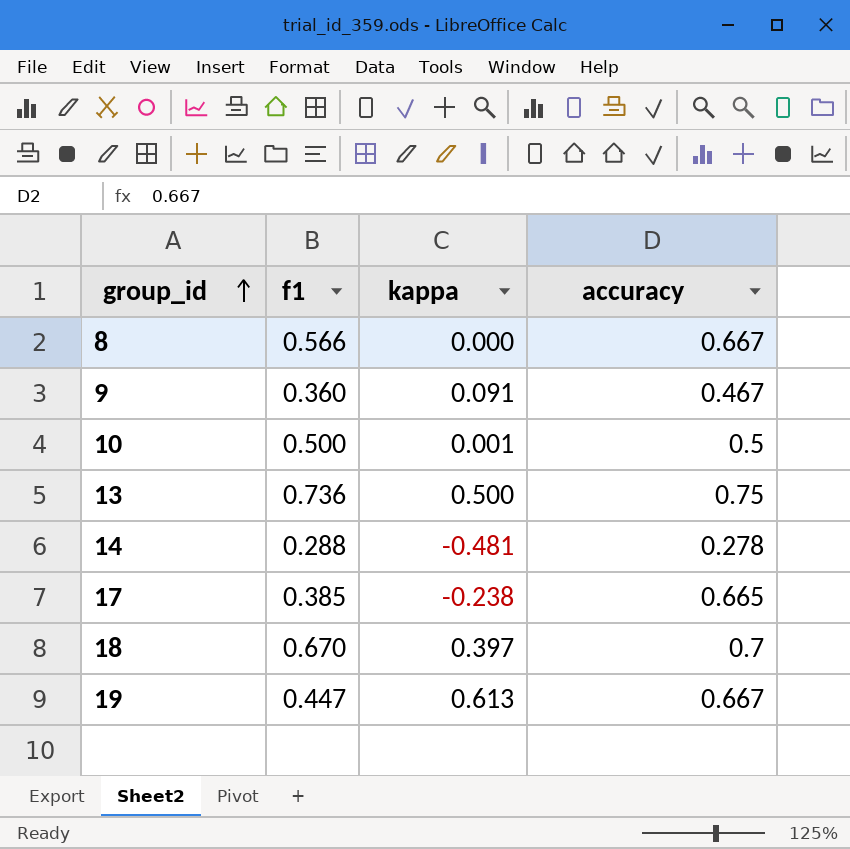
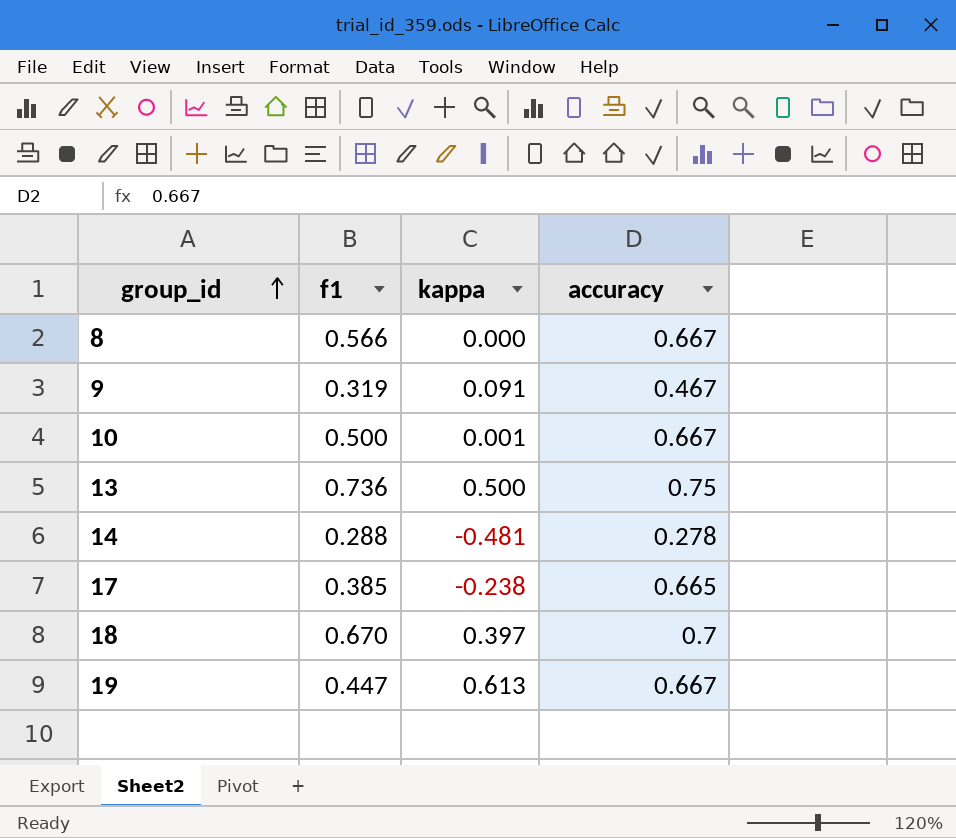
9 | f1: 0.360 -> 0.319
10 | accuracy: 0.5 -> 0.667

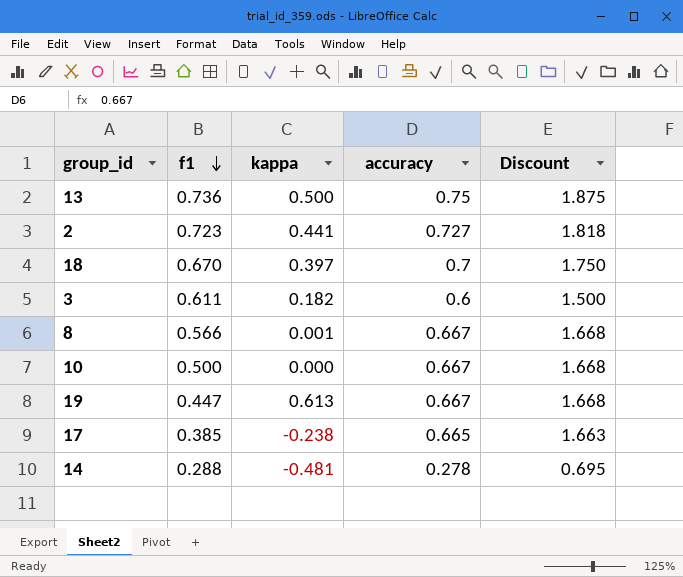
row order: group_id ascending -> f1 descending
column Discount | formula: none -> [accuracy] * 2.5
row 9: 0.319 | 0.091 | 0.467 -> none
row 2: none -> 0.723 | 0.441 | 0.727 | 1.818
row 3: none -> 0.611 | 0.182 | 0.6 | 1.500
8 | kappa: 0.000 -> 0.001
10 | kappa: 0.001 -> 0.000

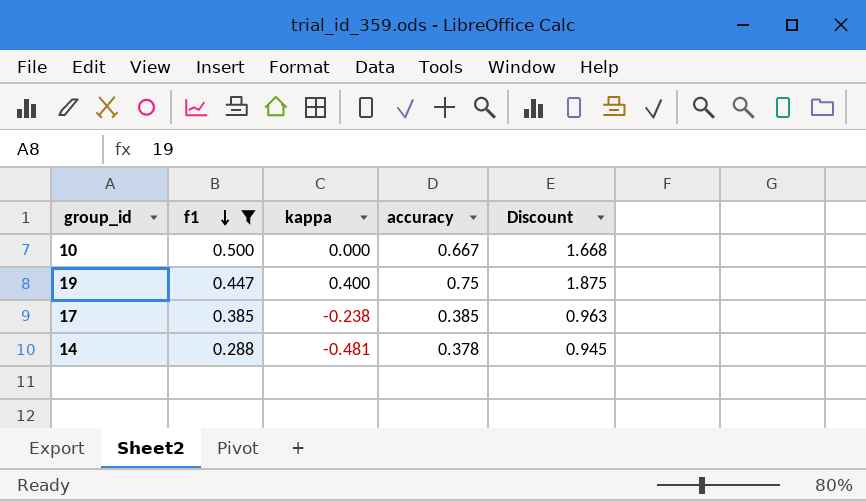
filter: none -> f1 <= 0.500
19 | kappa: 0.613 -> 0.400
19 | accuracy: 0.667 -> 0.75
19 | Discount: 1.668 -> 1.875
17 | accuracy: 0.665 -> 0.385
17 | Discount: 1.663 -> 0.963
14 | accuracy: 0.278 -> 0.378
14 | Discount: 0.695 -> 0.945

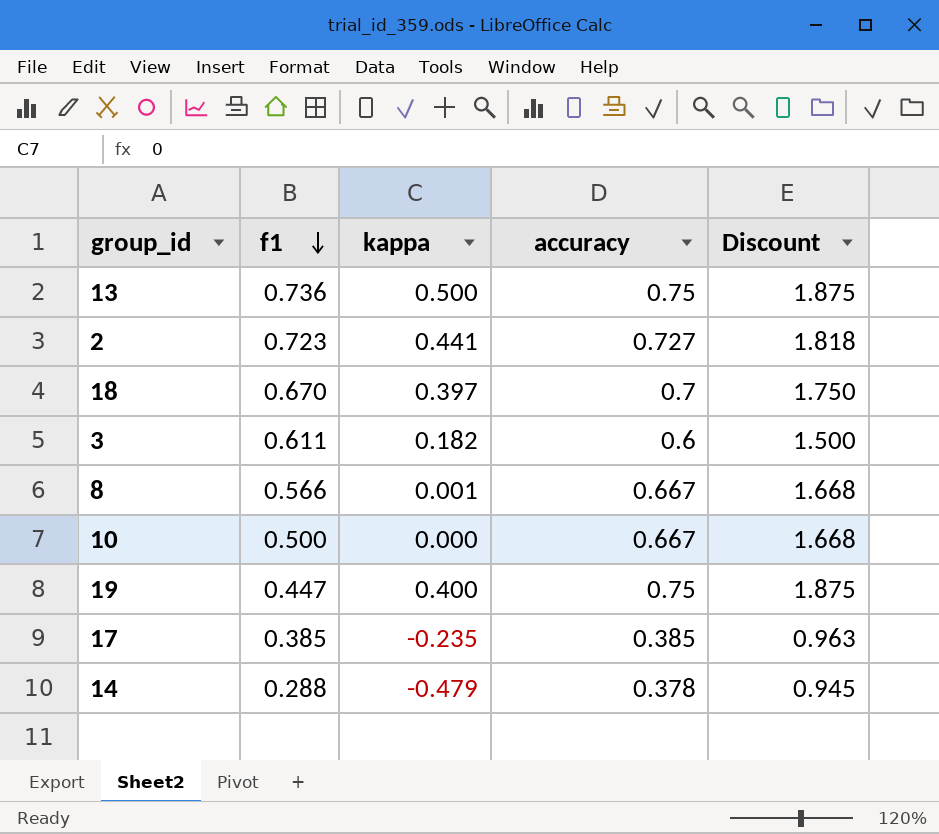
filter: f1 <= 0.500 -> none
17 | kappa: -0.238 -> -0.235
14 | kappa: -0.481 -> -0.479

